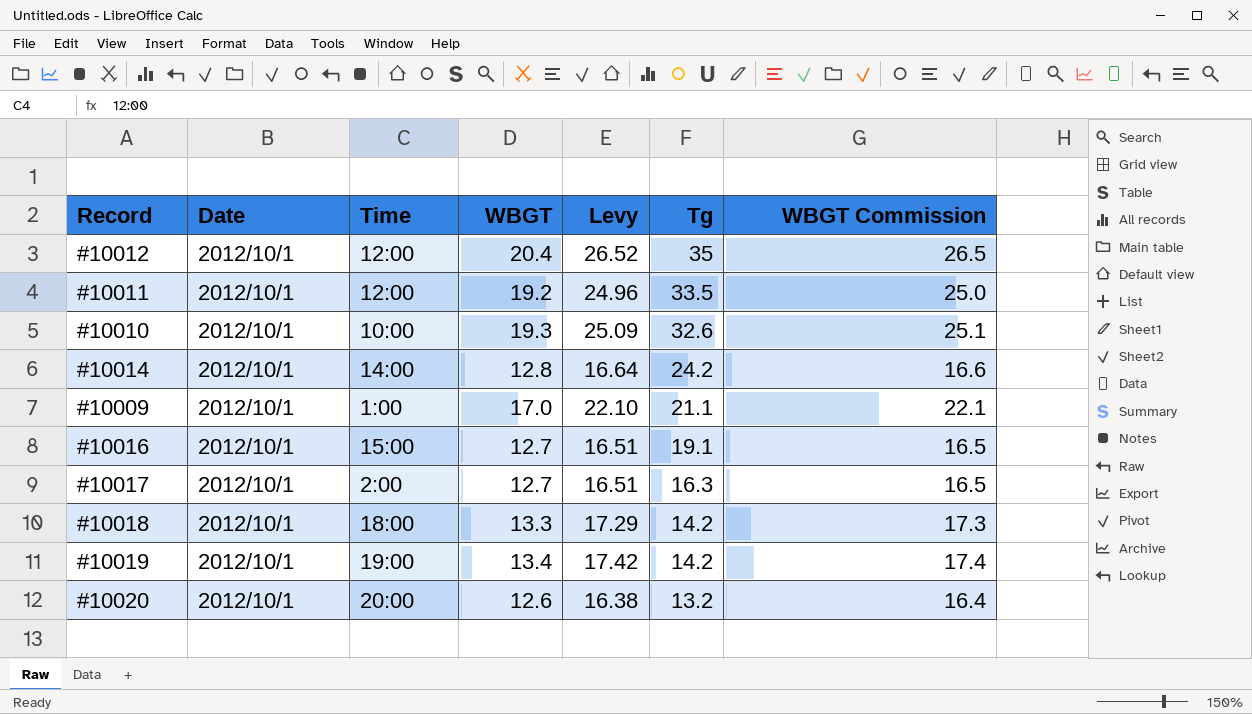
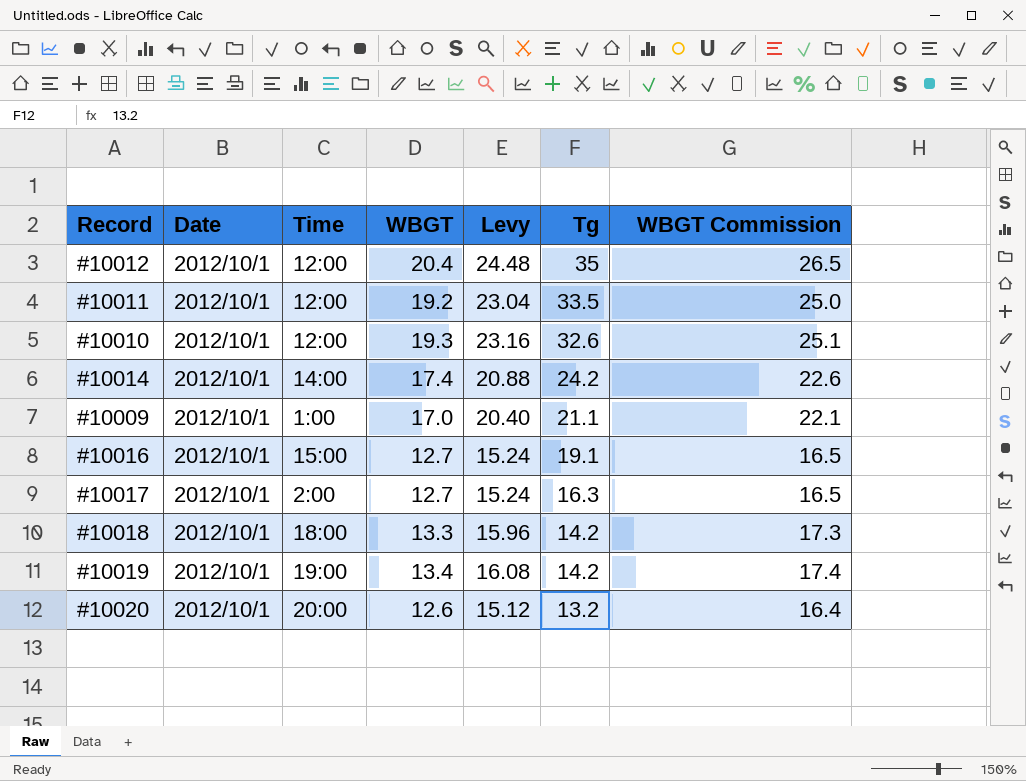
column Levy | formula: [WBGT] * 1.3 -> [WBGT] * 1.2
#10010 | Time: 10:00 -> 12:00
#10014 | WBGT: 12.8 -> 17.4
#10014 | WBGT Commission: 16.6 -> 22.6

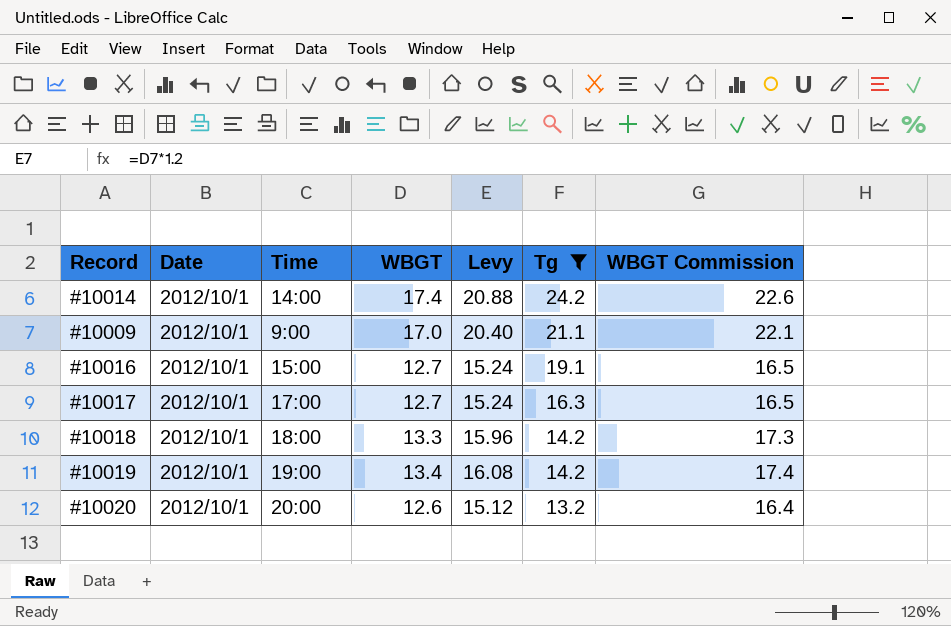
filter: none -> Tg <= 24.2
#10009 | Time: 1:00 -> 9:00
#10017 | Time: 2:00 -> 17:00

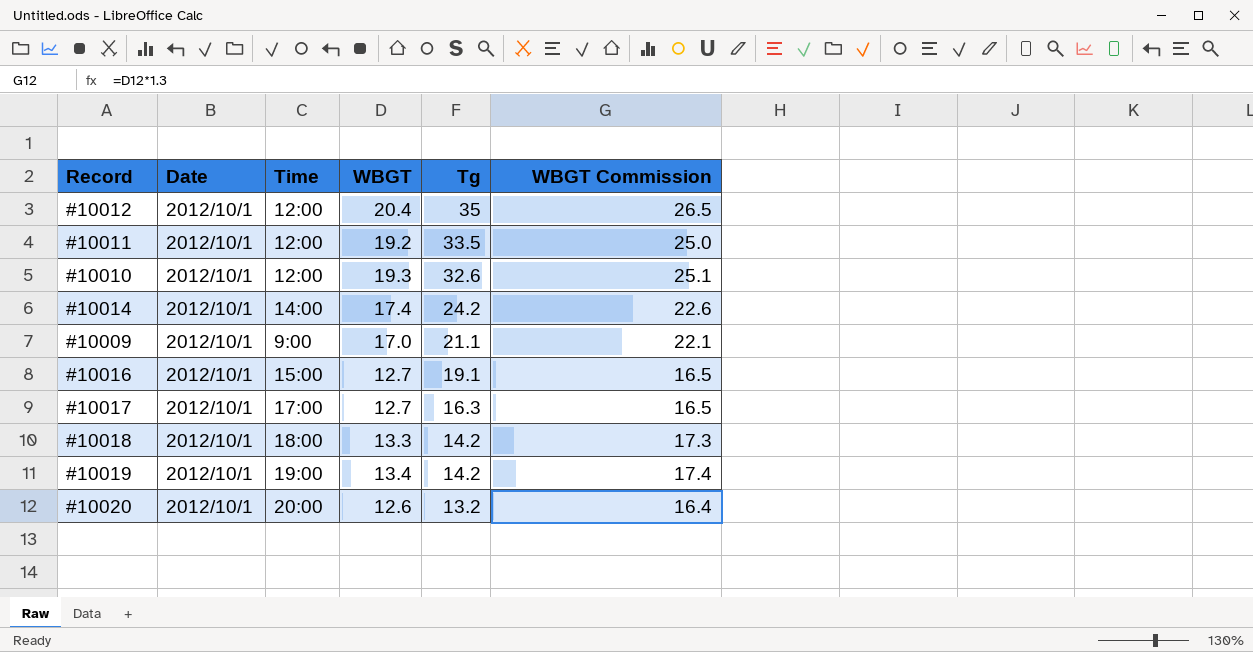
filter: Tg <= 24.2 -> none
column Levy | formula: [WBGT] * 1.2 -> none

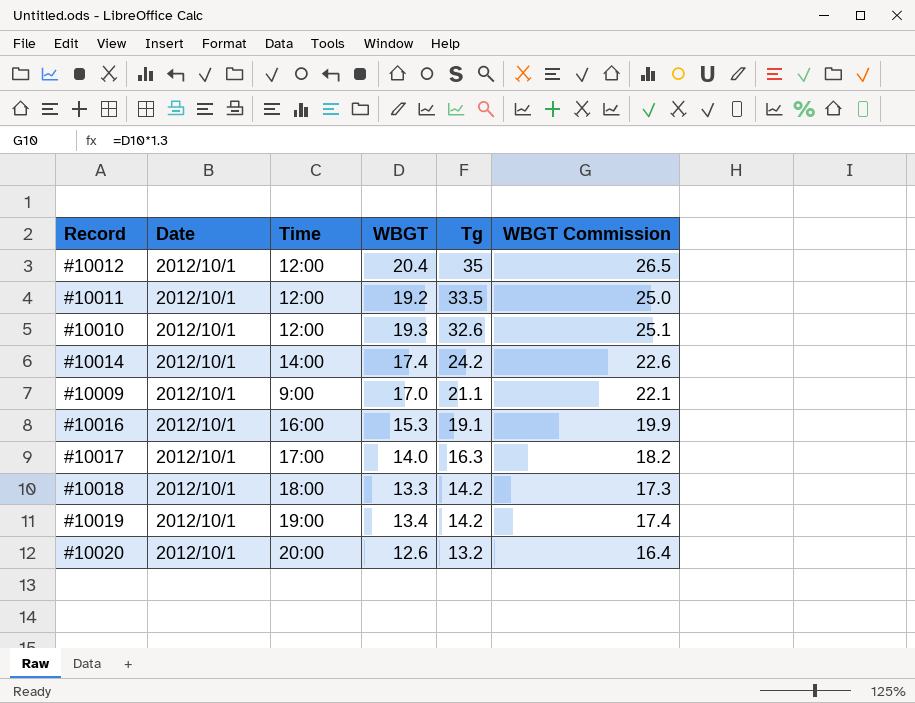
#10016 | Time: 15:00 -> 16:00
#10016 | WBGT: 12.7 -> 15.3
#10016 | WBGT Commission: 16.5 -> 19.9
#10017 | WBGT: 12.7 -> 14.0
#10017 | WBGT Commission: 16.5 -> 18.2

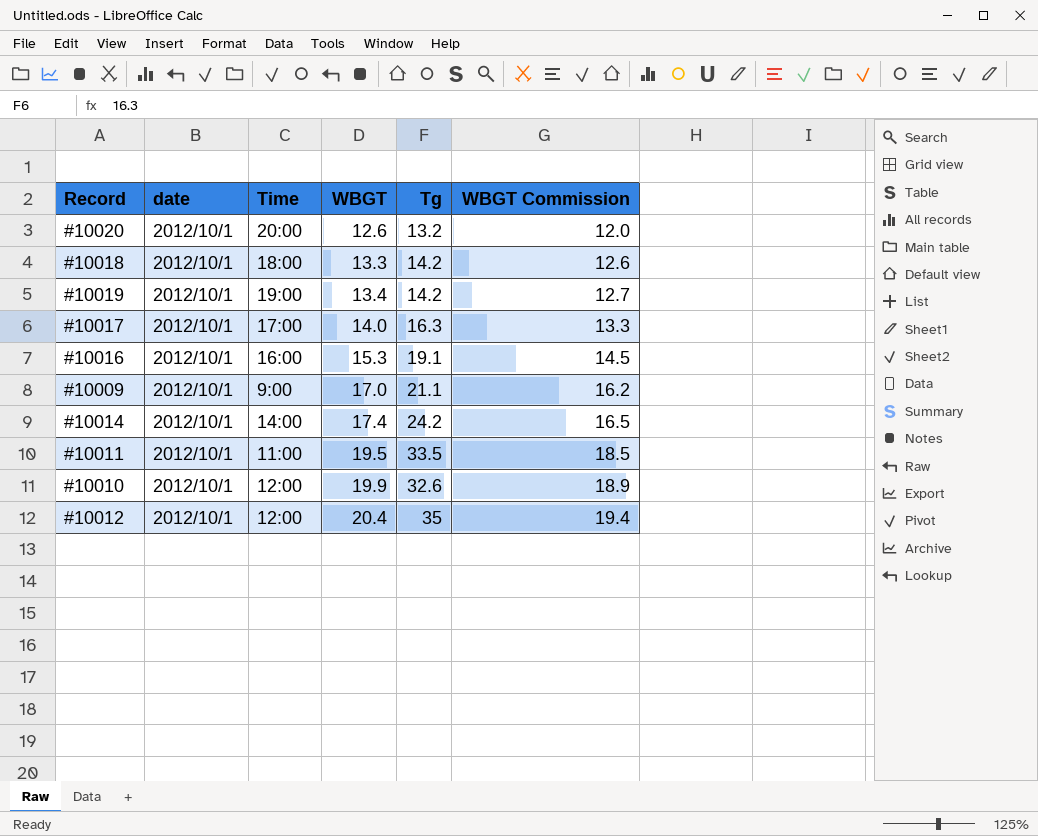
row order: Tg descending -> WBGT ascending
column name: Date -> date
column WBGT Commission | formula: [WBGT] * 1.3 -> [WBGT] * 0.95
#10011 | Time: 12:00 -> 11:00
#10011 | WBGT: 19.2 -> 19.5
#10010 | WBGT: 19.3 -> 19.9

